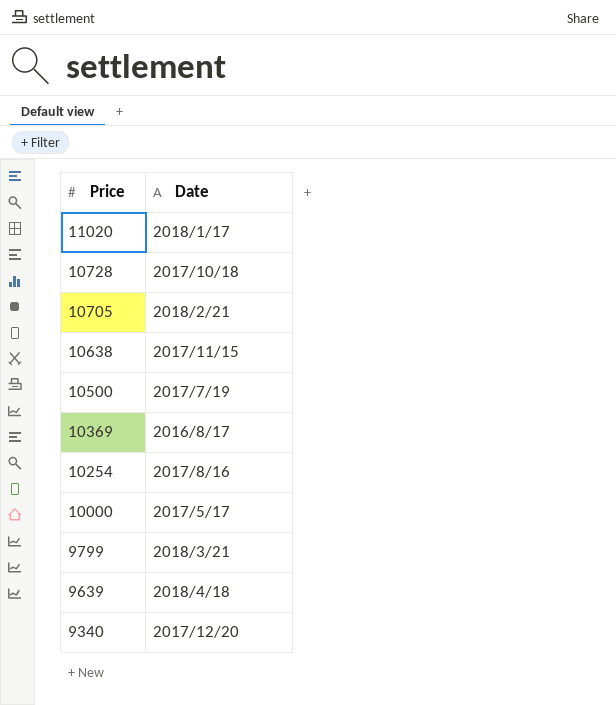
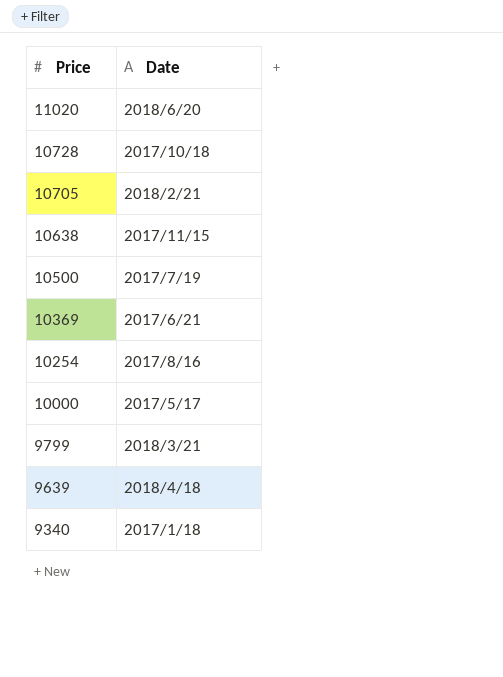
11020 | Date: 2018/1/17 -> 2018/6/20
10369 | Date: 2016/8/17 -> 2017/6/21
9340 | Date: 2017/12/20 -> 2017/1/18

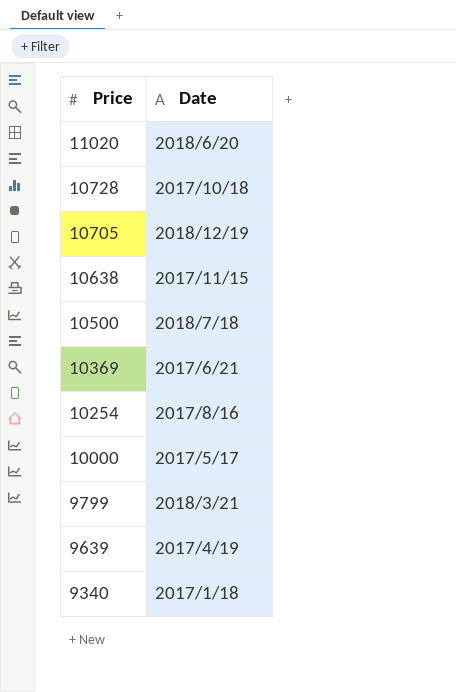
10705 | Date: 2018/2/21 -> 2018/12/19
10500 | Date: 2017/7/19 -> 2018/7/18
9639 | Date: 2018/4/18 -> 2017/4/19

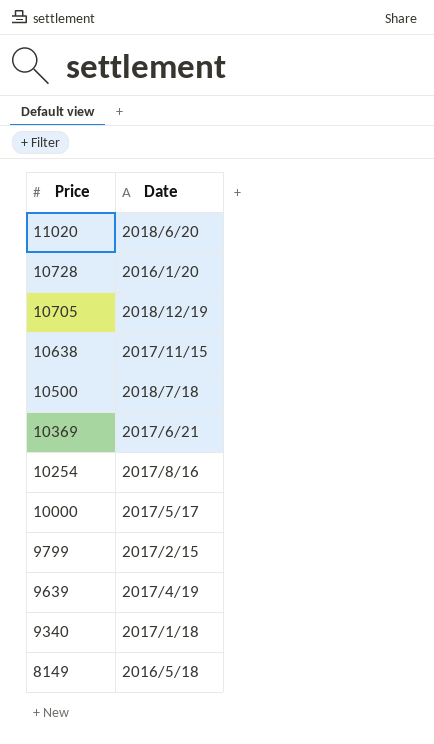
10728 | Date: 2017/10/18 -> 2016/1/20
9799 | Date: 2018/3/21 -> 2017/2/15
row 8149: none -> 2016/5/18

